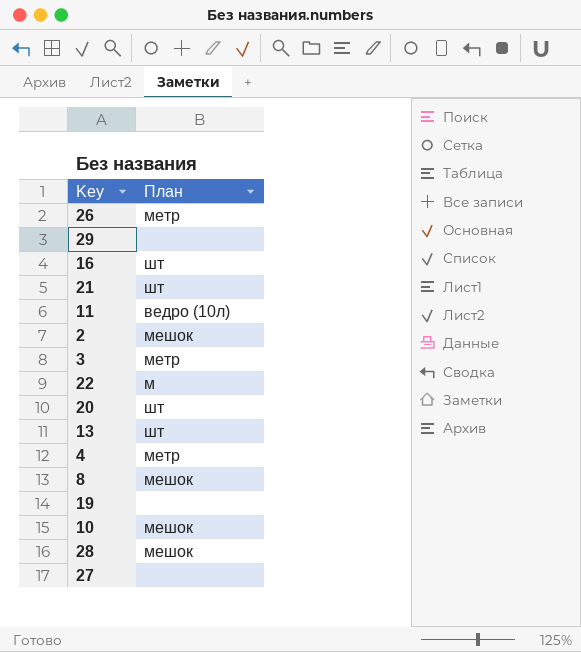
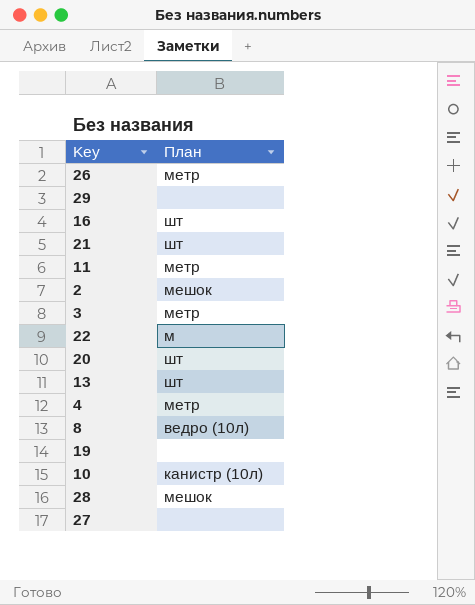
11 | План: ведро (10л) -> метр
8 | План: мешок -> ведро (10л)
10 | План: мешок -> канистр (10л)

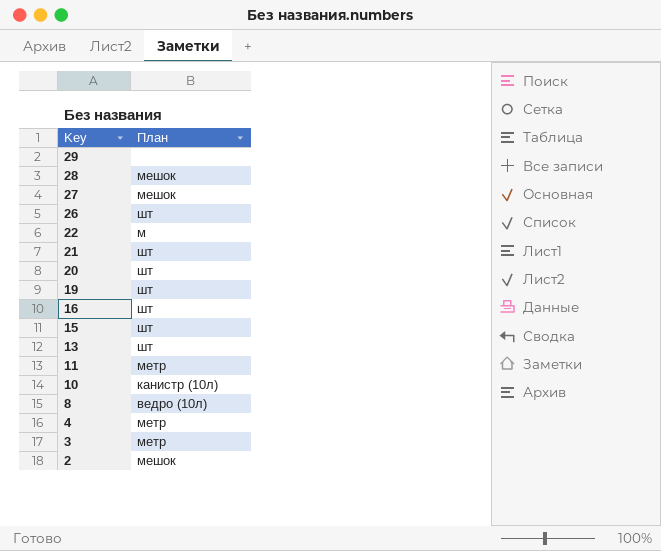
row order: none -> Key descending
27 | План: none -> мешок
26 | План: метр -> шт
19 | План: none -> шт
row 15: none -> шт

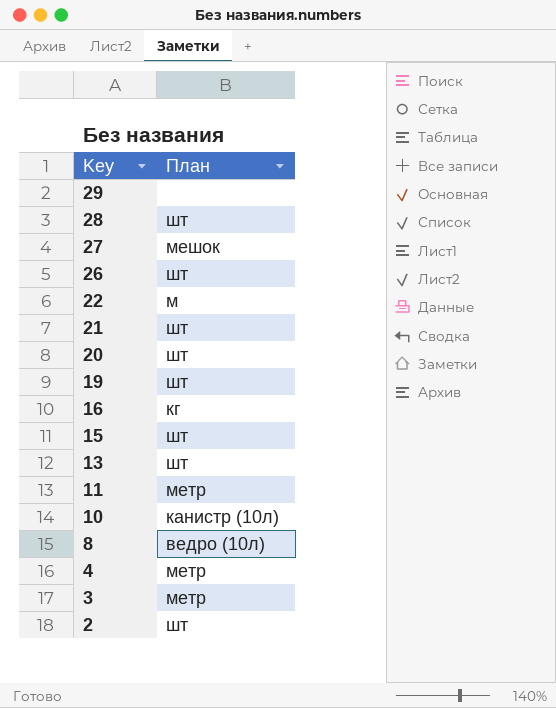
28 | План: мешок -> шт
16 | План: шт -> кг
2 | План: мешок -> шт

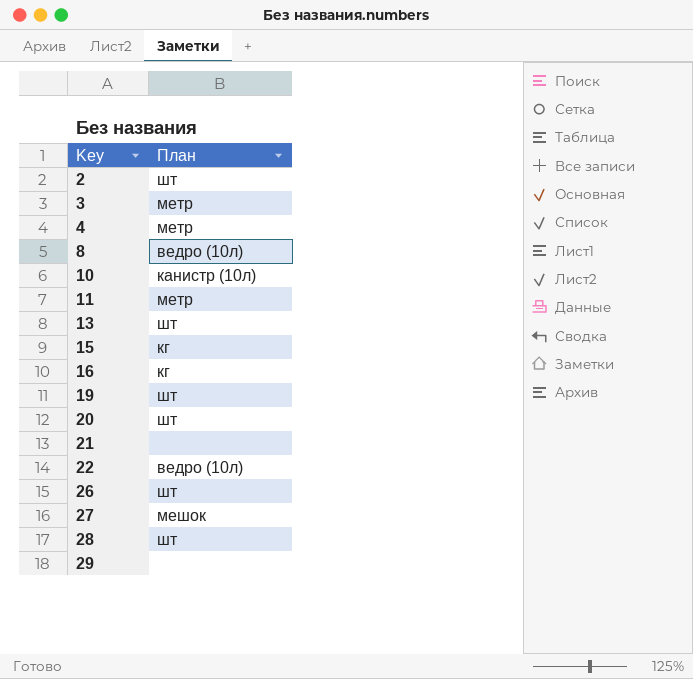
row order: Key descending -> Key ascending
15 | План: шт -> кг
21 | План: шт -> none
22 | План: м -> ведро (10л)

